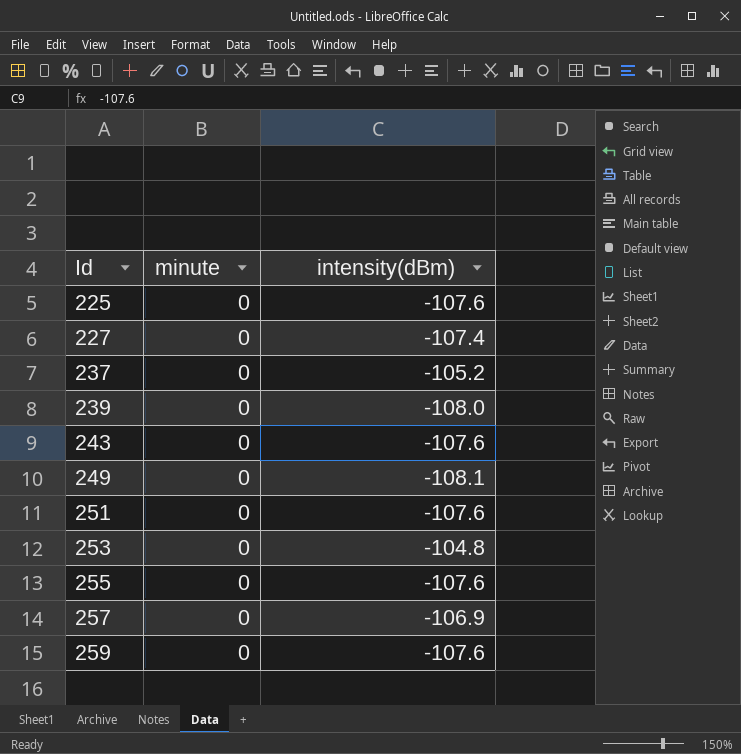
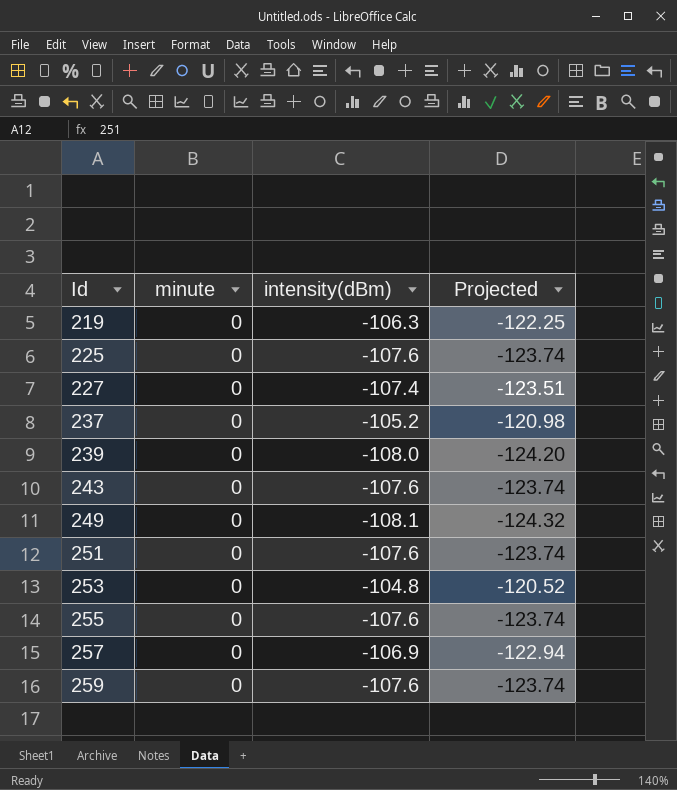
column Projected | formula: none -> [intensity(dBm)] * 1.15
row 219: none -> 0 | -106.3 | -122.25

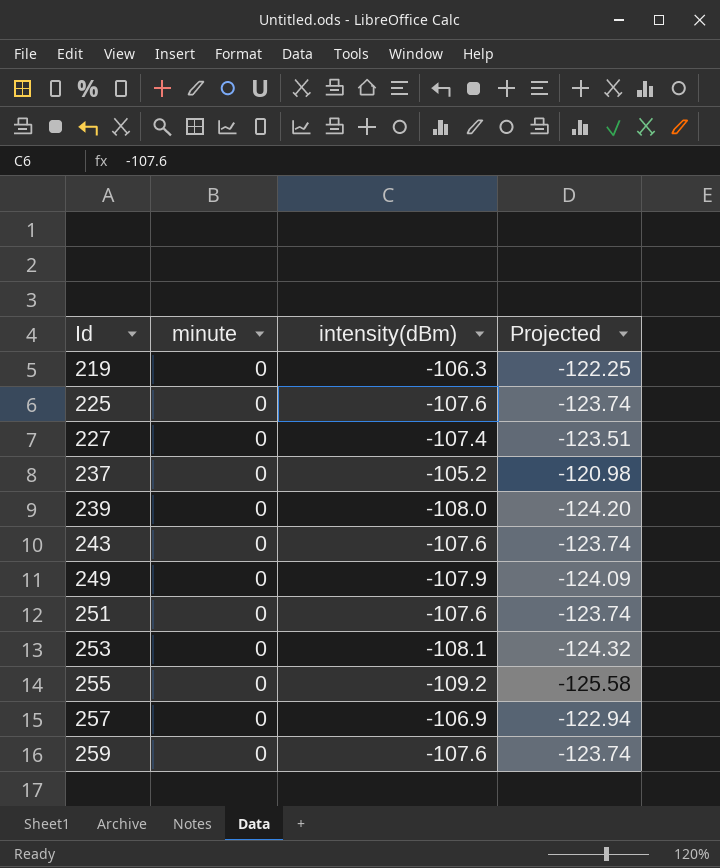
249 | intensity(dBm): -108.1 -> -107.9
249 | Projected: -124.32 -> -124.09
253 | intensity(dBm): -104.8 -> -108.1
253 | Projected: -120.52 -> -124.32
255 | intensity(dBm): -107.6 -> -109.2
255 | Projected: -123.74 -> -125.58

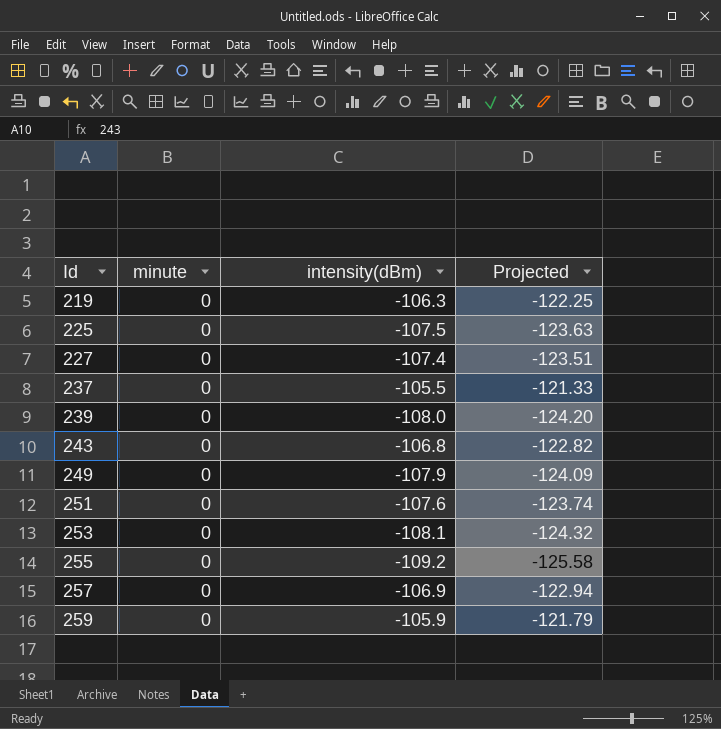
225 | intensity(dBm): -107.6 -> -107.5
225 | Projected: -123.74 -> -123.63
237 | intensity(dBm): -105.2 -> -105.5
237 | Projected: -120.98 -> -121.33
243 | intensity(dBm): -107.6 -> -106.8
243 | Projected: -123.74 -> -122.82
259 | intensity(dBm): -107.6 -> -105.9
259 | Projected: -123.74 -> -121.79

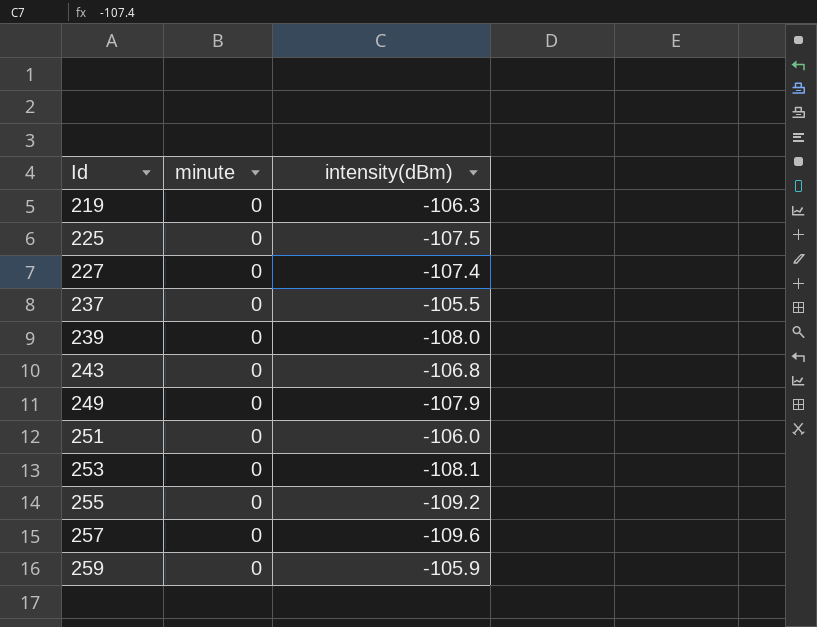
column Projected | formula: [intensity(dBm)] * 1.15 -> none
251 | intensity(dBm): -107.6 -> -106.0
257 | intensity(dBm): -106.9 -> -109.6

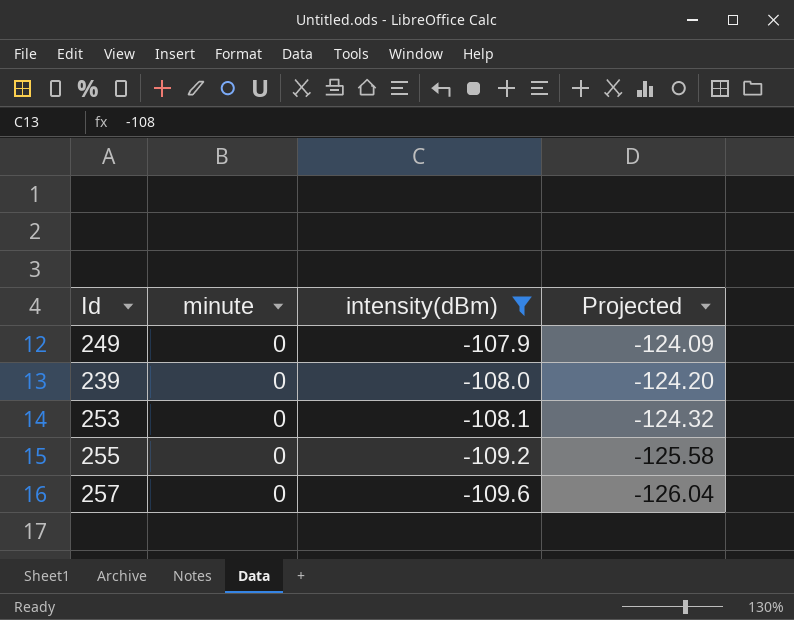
filter: none -> intensity(dBm) <= -107.9
row order: Id ascending -> intensity(dBm) descending
column Projected | formula: none -> [intensity(dBm)] * 1.15

